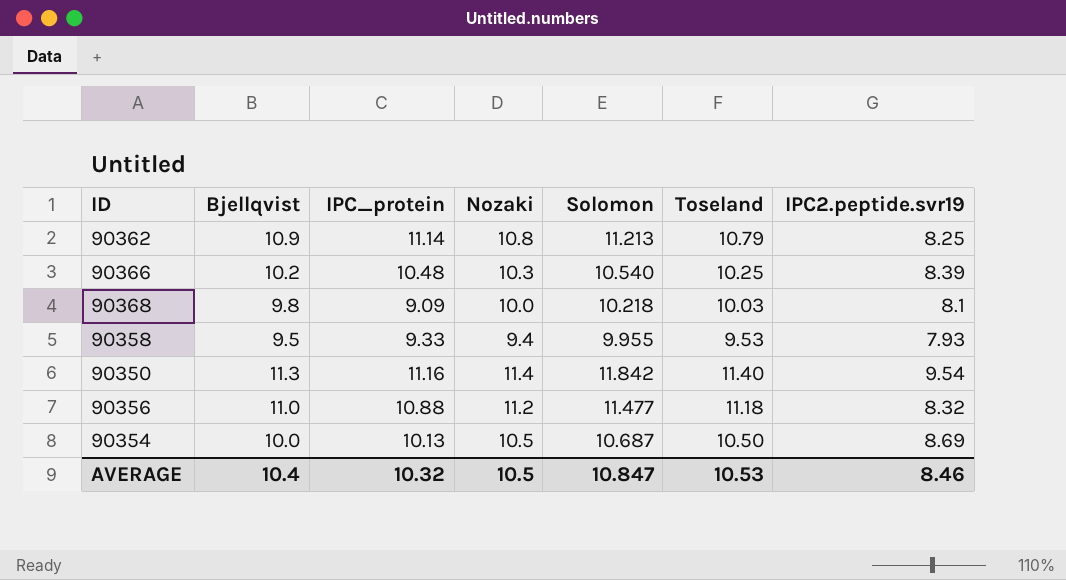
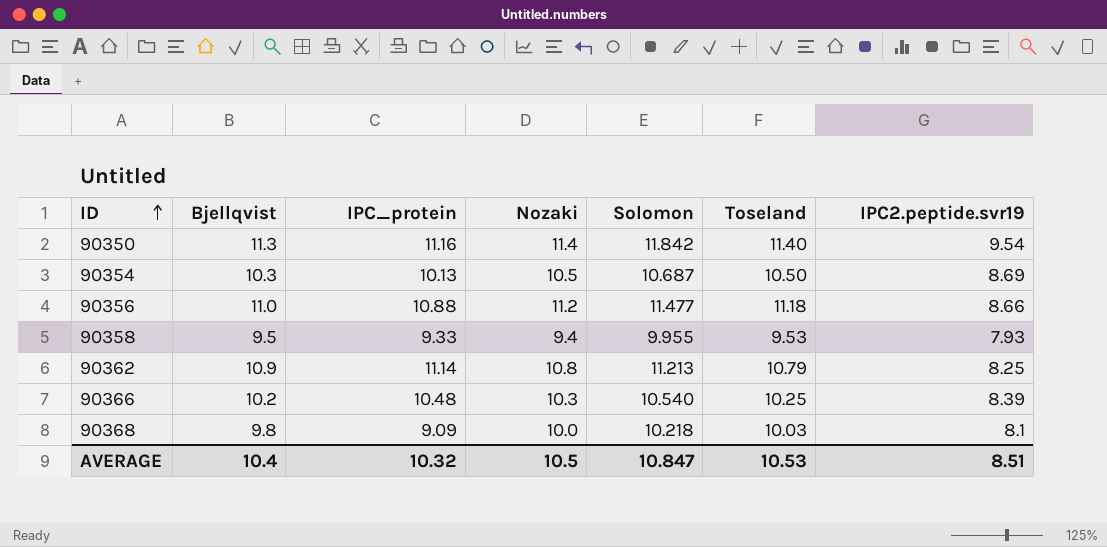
row order: none -> ID ascending
90354 | Bjellqvist: 10.0 -> 10.3
90356 | IPC2.peptide.svr19: 8.32 -> 8.66
AVERAGE | IPC2.peptide.svr19: 8.46 -> 8.51

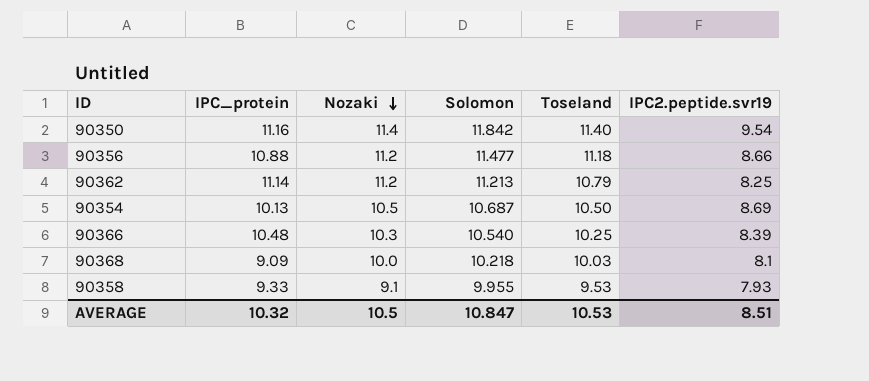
row order: ID ascending -> Nozaki descending
column Bjellqvist | position: 2 -> none
90362 | Nozaki: 10.8 -> 11.2
90358 | Nozaki: 9.4 -> 9.1

